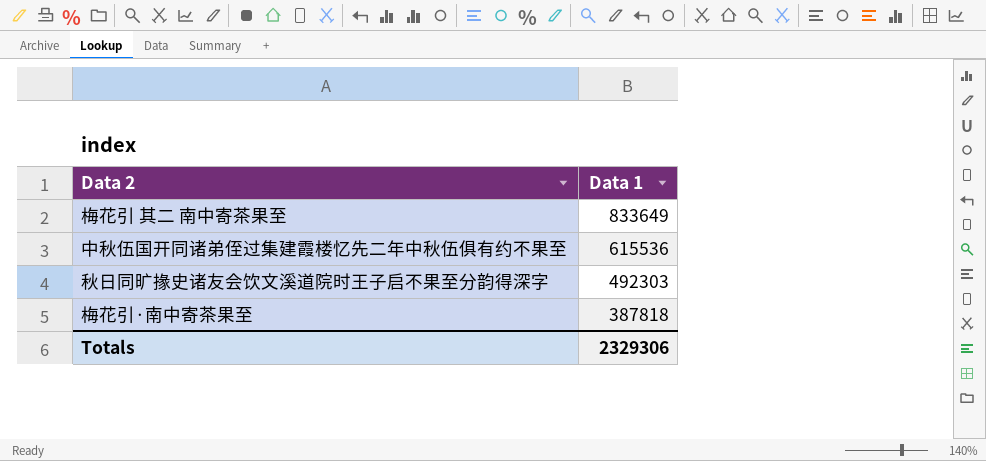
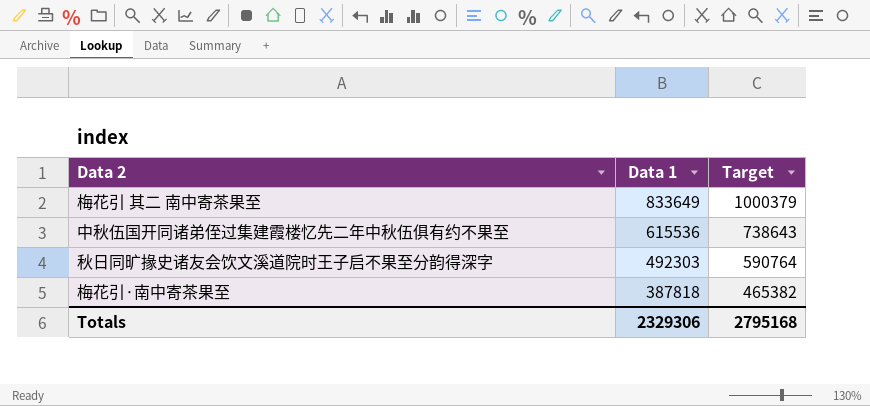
column Target | formula: none -> [Data 1] * 1.2

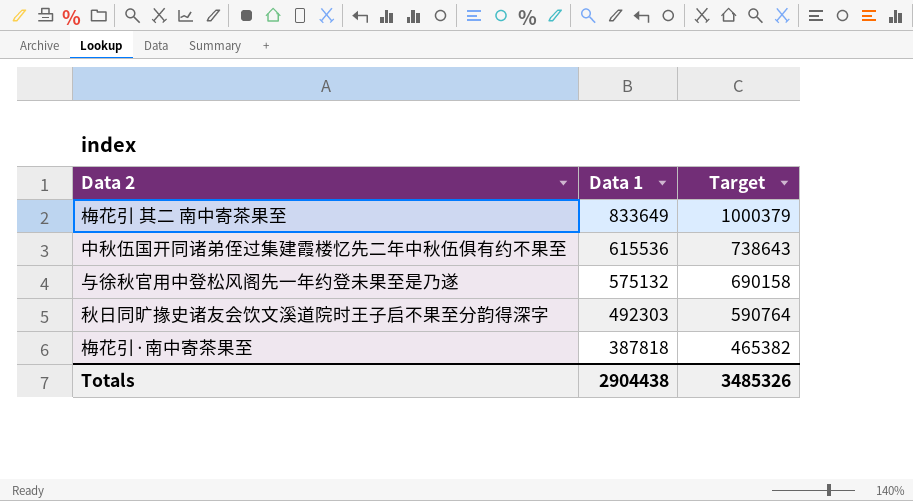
row 与徐秋官用中登松风阁先一年约登未果至是乃遂: none -> 575132 | 690158
Totals | Data 1: 2329306 -> 2904438
Totals | Target: 2795168 -> 3485326

